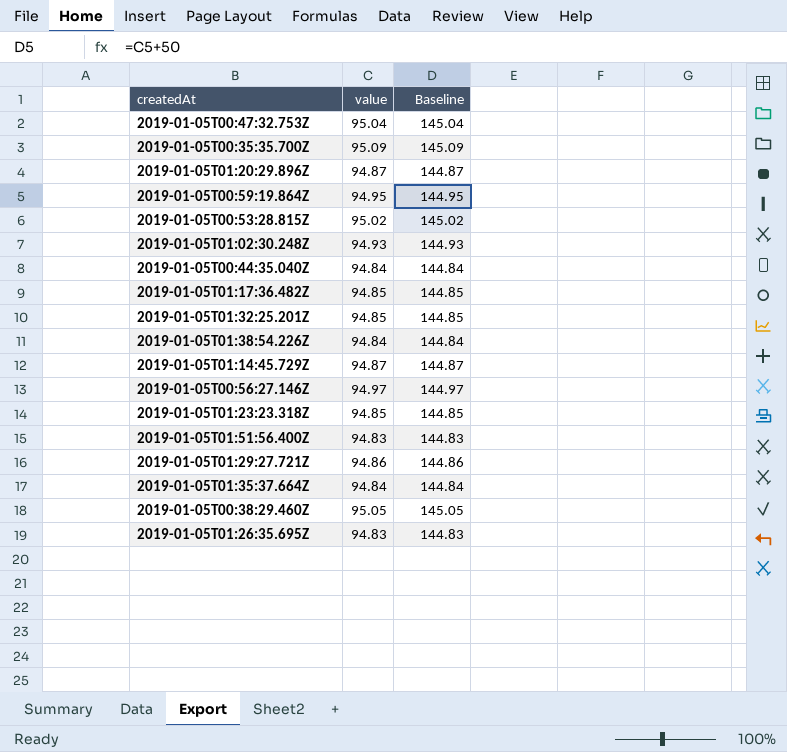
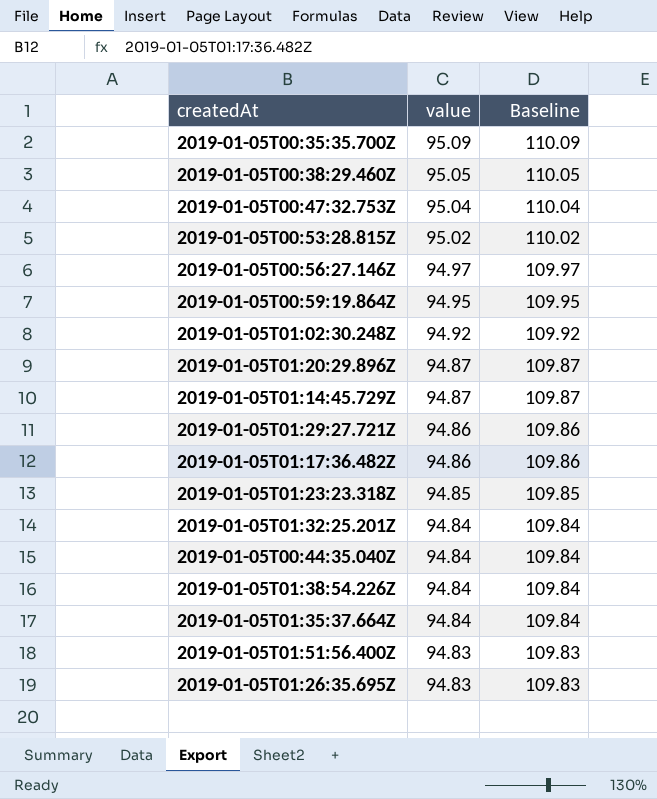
row order: none -> value descending
column Baseline | formula: [value] + 50 -> [value] + 15
2019-01-05T01:02:30.248Z | value: 94.93 -> 94.92
2019-01-05T01:17:36.482Z | value: 94.85 -> 94.86
2019-01-05T01:32:25.201Z | value: 94.85 -> 94.84

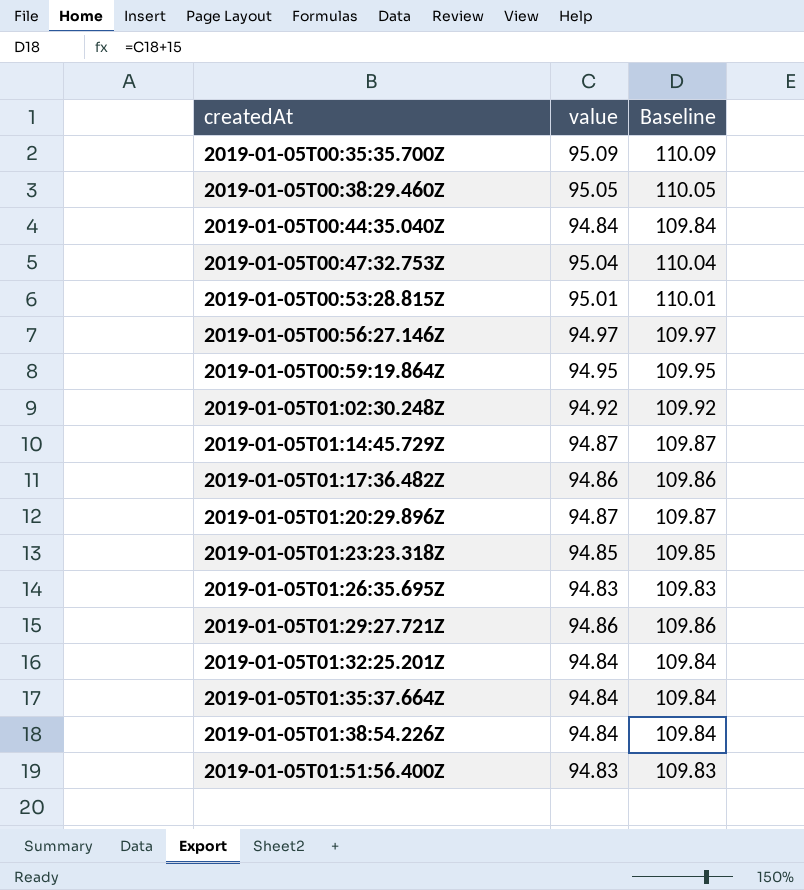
row order: value descending -> createdAt ascending
2019-01-05T00:53:28.815Z | value: 95.02 -> 95.01
2019-01-05T00:53:28.815Z | Baseline: 110.02 -> 110.01

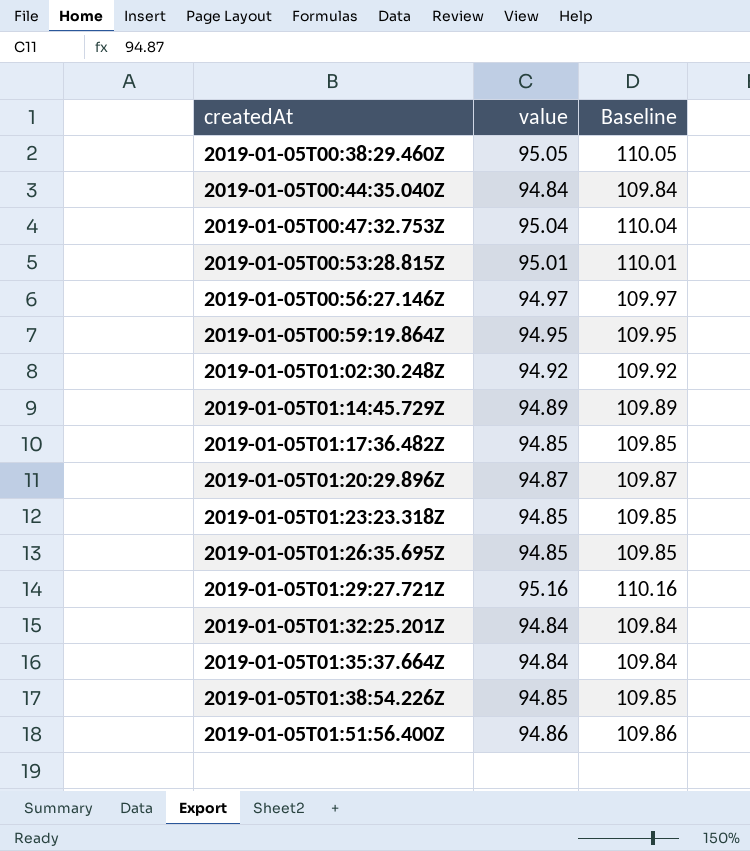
row 2019-01-05T00:35:35.700Z: 95.09 | 110.09 -> none
2019-01-05T01:14:45.729Z | value: 94.87 -> 94.89
2019-01-05T01:14:45.729Z | Baseline: 109.87 -> 109.89
2019-01-05T01:17:36.482Z | value: 94.86 -> 94.85
2019-01-05T01:17:36.482Z | Baseline: 109.86 -> 109.85
2019-01-05T01:26:35.695Z | value: 94.83 -> 94.85
2019-01-05T01:26:35.695Z | Baseline: 109.83 -> 109.85
2019-01-05T01:29:27.721Z | value: 94.86 -> 95.16
2019-01-05T01:29:27.721Z | Baseline: 109.86 -> 110.16
2019-01-05T01:38:54.226Z | value: 94.84 -> 94.85
2019-01-05T01:38:54.226Z | Baseline: 109.84 -> 109.85
2019-01-05T01:51:56.400Z | value: 94.83 -> 94.86
2019-01-05T01:51:56.400Z | Baseline: 109.83 -> 109.86

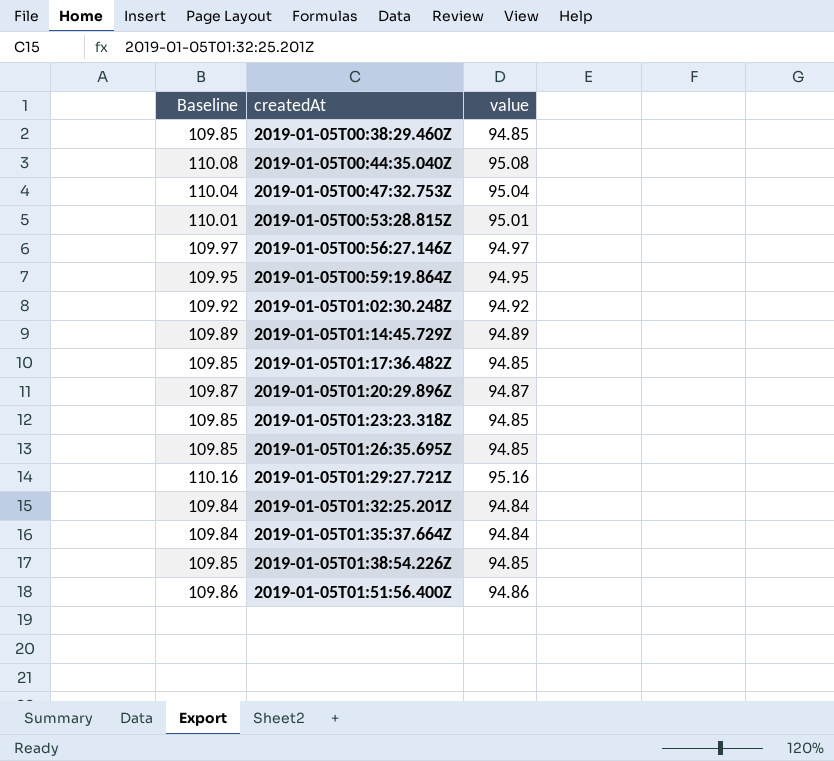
column Baseline | position: 3 -> 1
2019-01-05T00:38:29.460Z | Baseline: 110.05 -> 109.85
2019-01-05T00:38:29.460Z | value: 95.05 -> 94.85
2019-01-05T00:44:35.040Z | Baseline: 109.84 -> 110.08
2019-01-05T00:44:35.040Z | value: 94.84 -> 95.08

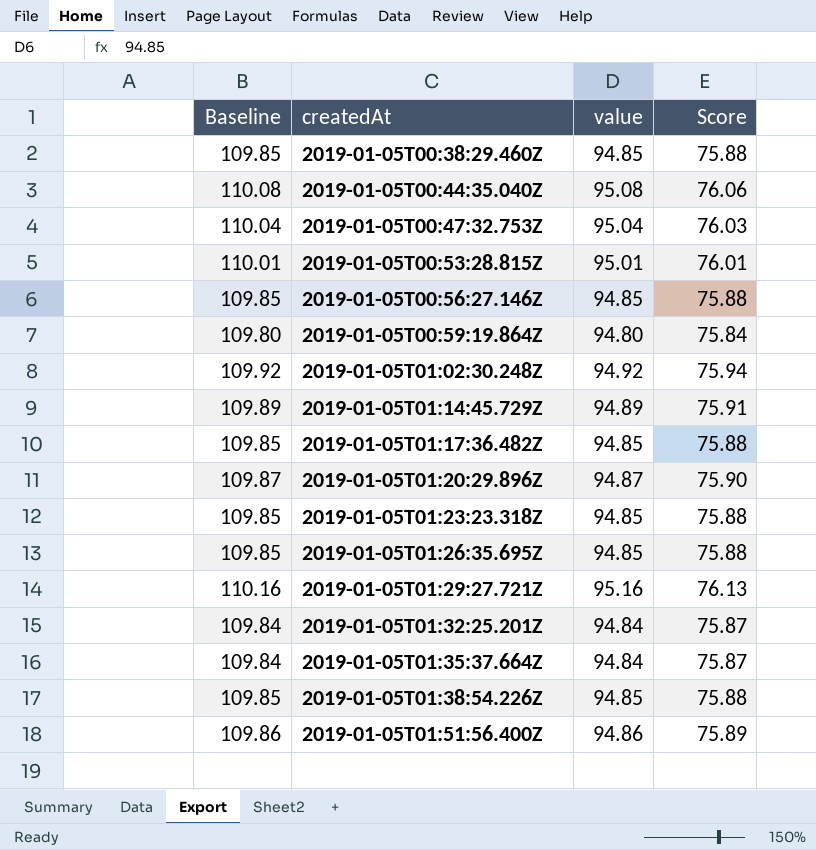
column Score | formula: none -> [value] * 0.8
2019-01-05T00:56:27.146Z | Baseline: 109.97 -> 109.85
2019-01-05T00:56:27.146Z | value: 94.97 -> 94.85
2019-01-05T00:59:19.864Z | Baseline: 109.95 -> 109.80
2019-01-05T00:59:19.864Z | value: 94.95 -> 94.80

